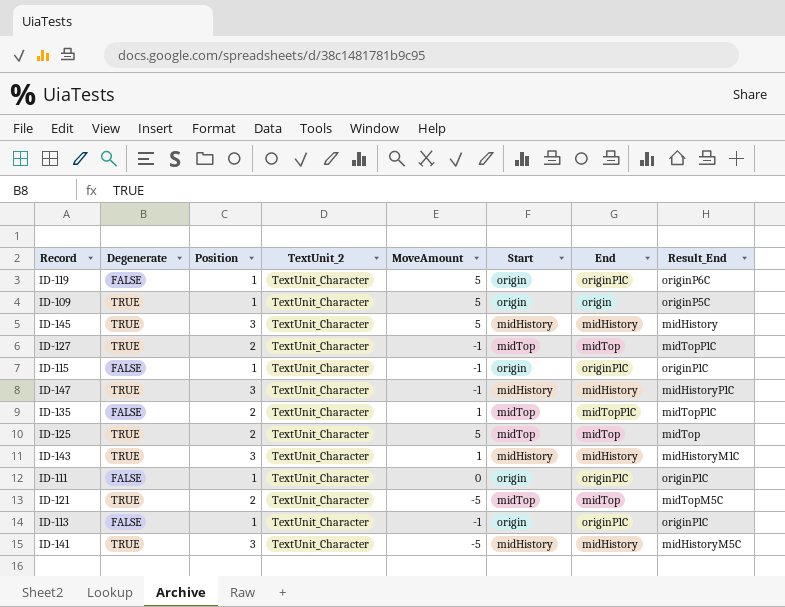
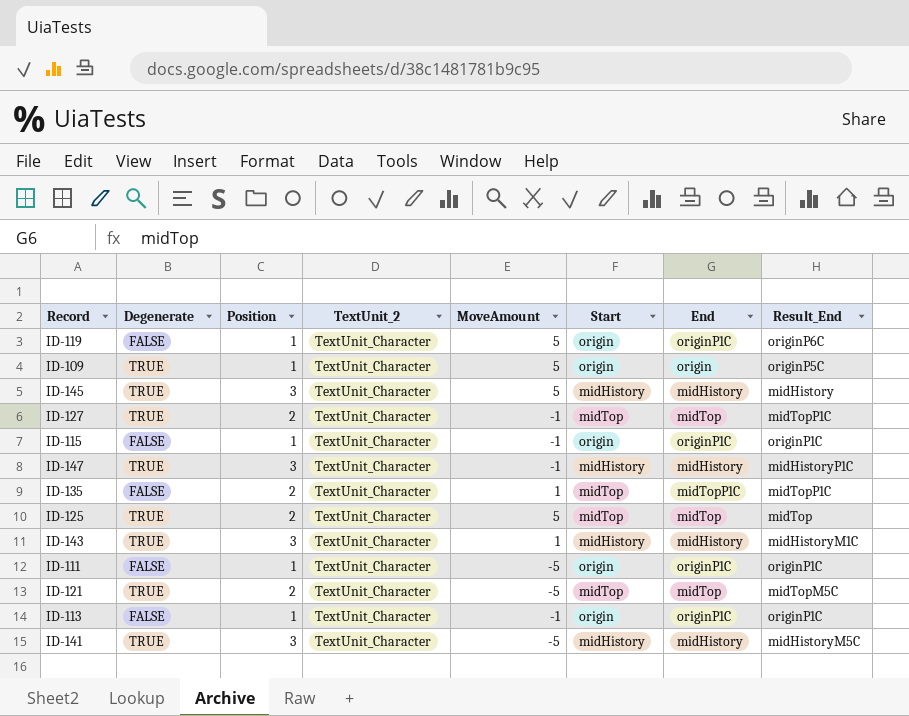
ID-111 | MoveAmount: 0 -> -5

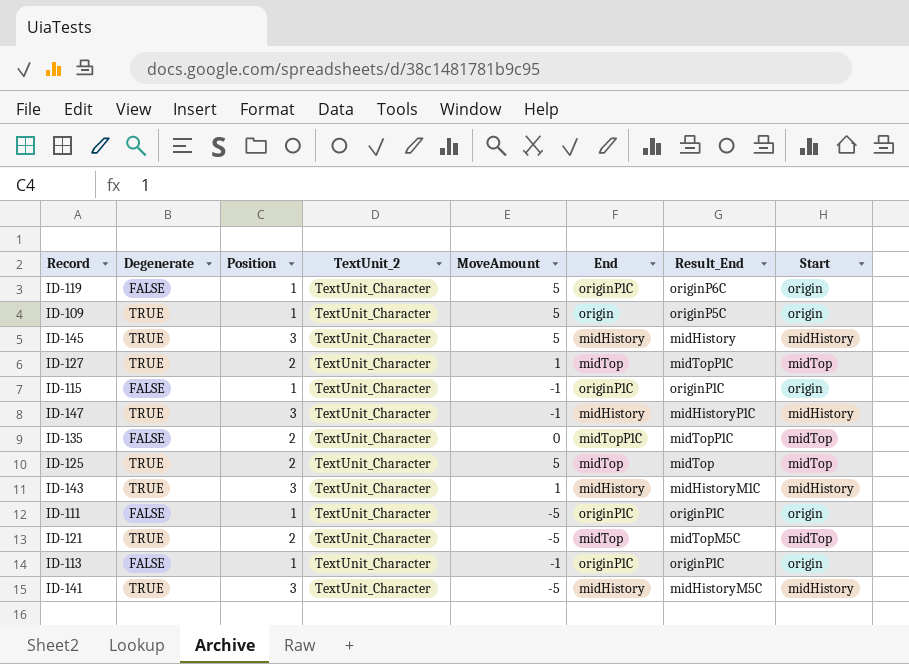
column Start | position: 6 -> 8
ID-127 | MoveAmount: -1 -> 1
ID-135 | MoveAmount: 1 -> 0

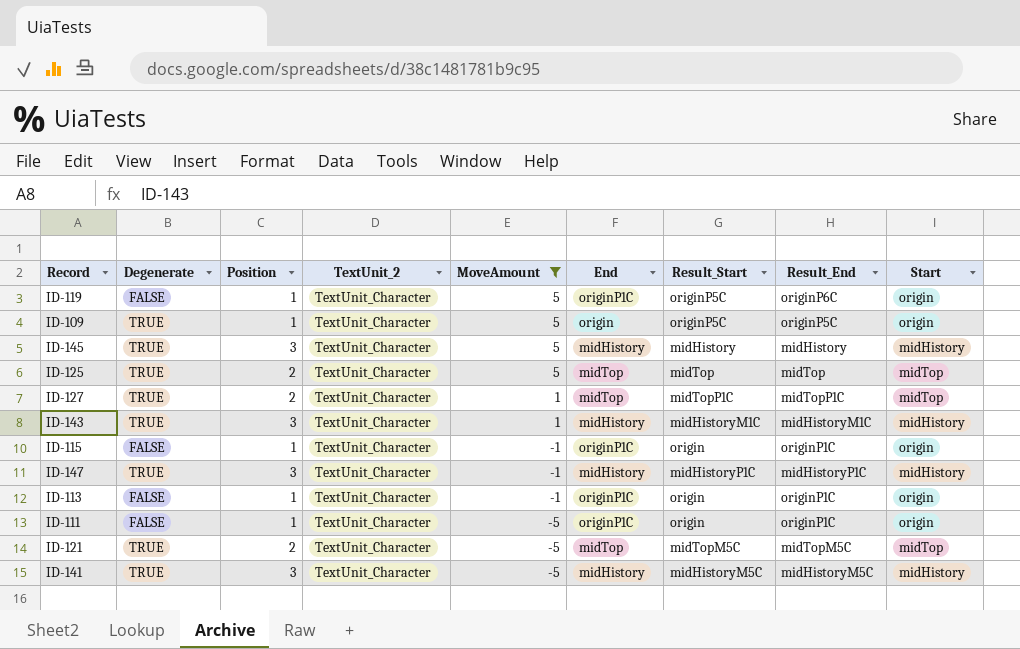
filter: none -> MoveAmount != 0
row order: none -> MoveAmount descending
column Result_Start | position: none -> 7

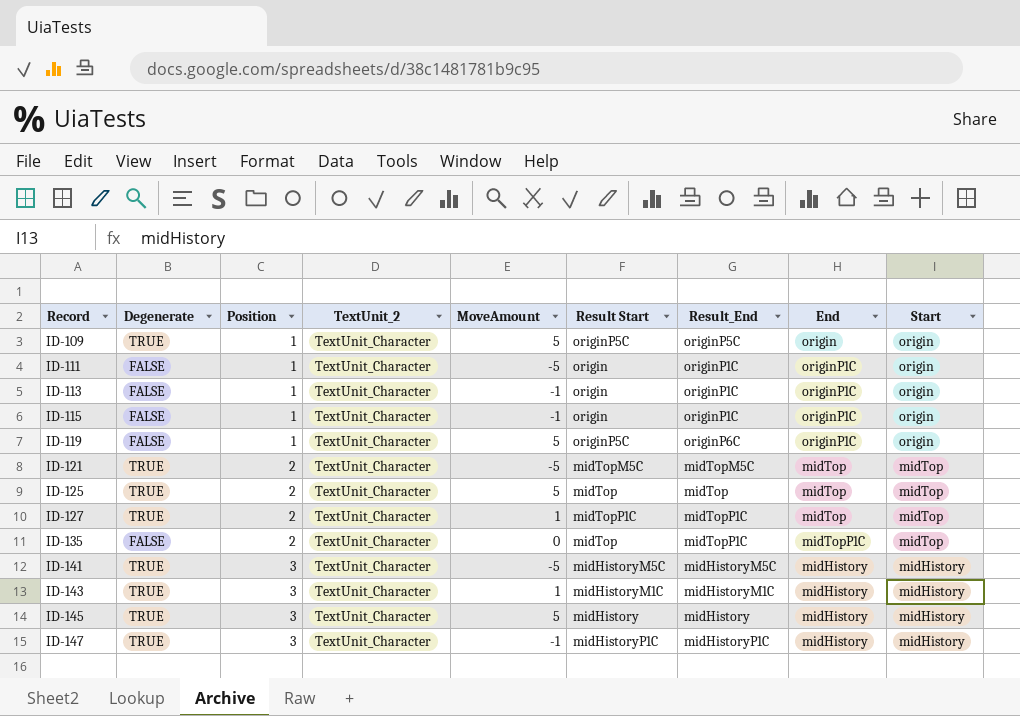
filter: MoveAmount != 0 -> none
row order: MoveAmount descending -> Record ascending
column name: Result_Start -> Result Start
column End | position: 6 -> 8

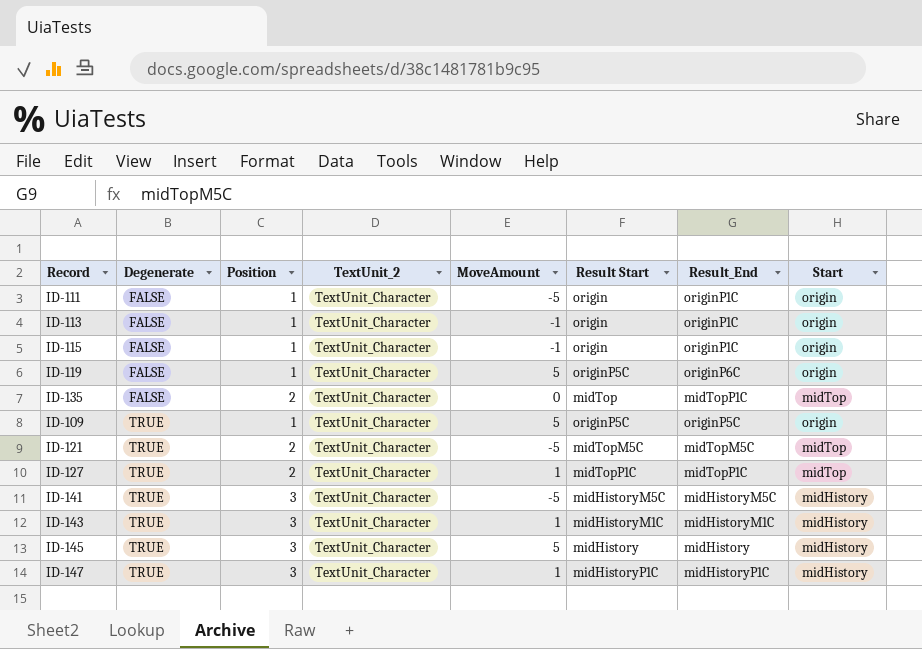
row order: Record ascending -> Degenerate ascending
column End | position: 8 -> none
row ID-125: TRUE | 2 | TextUnit_Character | 5 | midTop | midTop | midTop | midTop -> none
ID-147 | MoveAmount: -1 -> 1

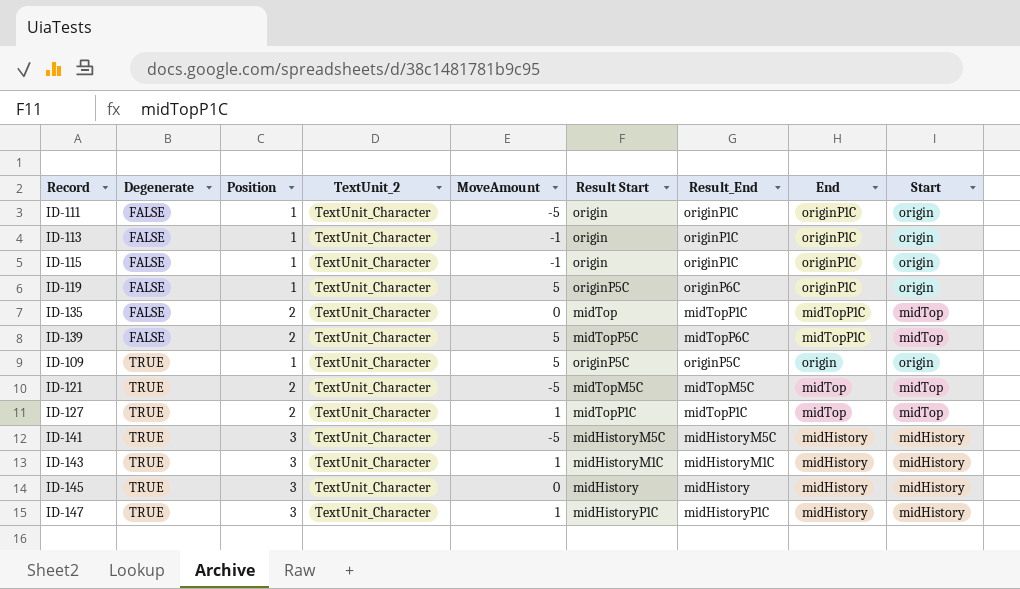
column End | position: none -> 8
row ID-139: none -> FALSE | 2 | TextUnit_Character | 5 | midTopP5C | midTopP6C | midTopP1C | midTop
ID-145 | MoveAmount: 5 -> 0

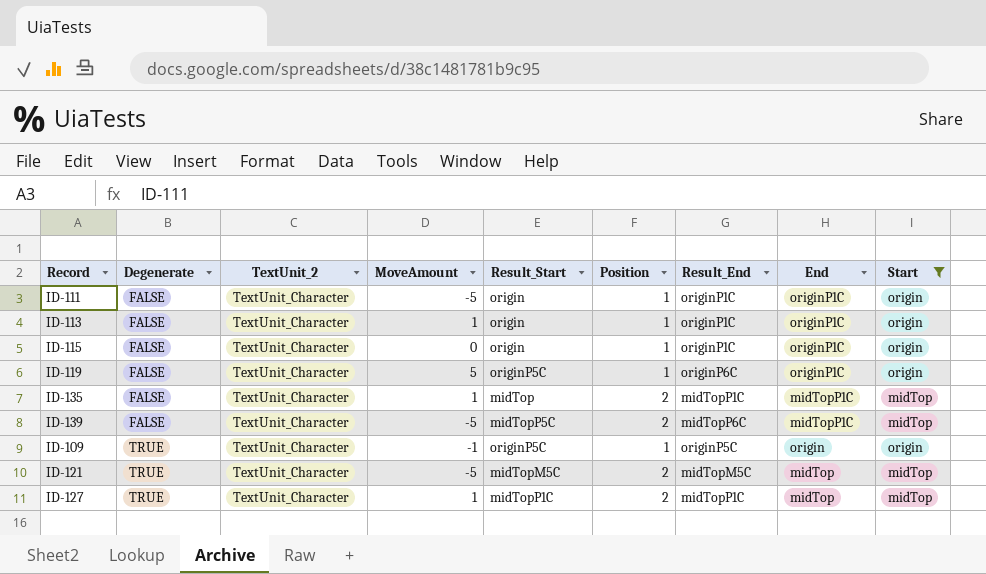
filter: none -> Start != midHistory
column name: Result Start -> Result_Start
column Position | position: 3 -> 6
ID-113 | MoveAmount: -1 -> 1
ID-115 | MoveAmount: -1 -> 0
ID-135 | MoveAmount: 0 -> 1
ID-139 | MoveAmount: 5 -> -5
ID-109 | MoveAmount: 5 -> -1

